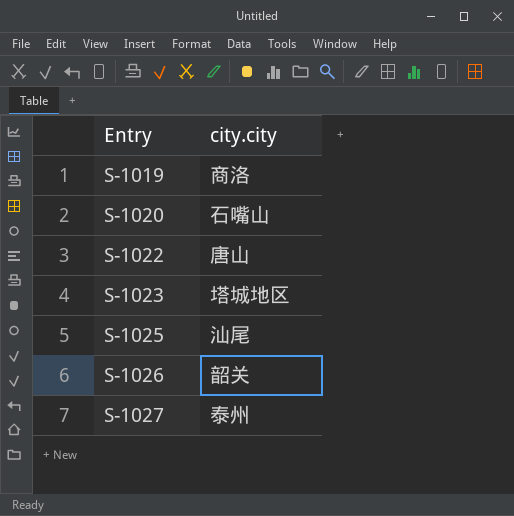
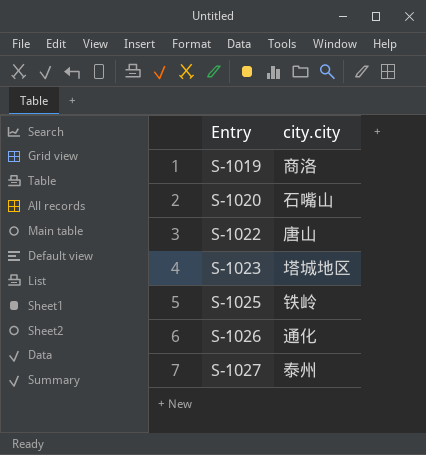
S-1025 | city.city: 汕尾 -> 铁岭
S-1026 | city.city: 韶关 -> 通化

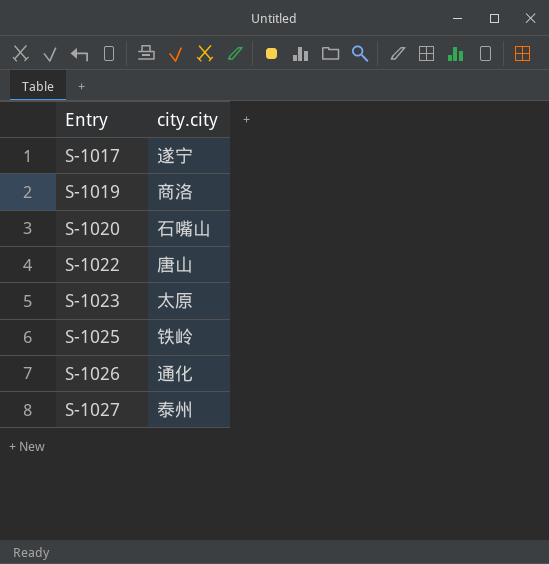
row S-1017: none -> 遂宁
S-1023 | city.city: 塔城地区 -> 太原

